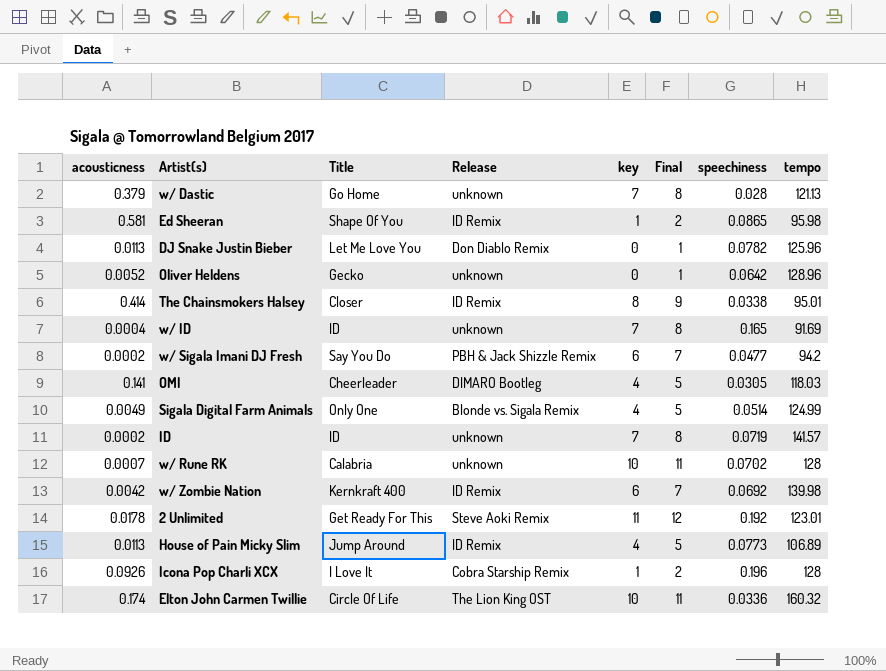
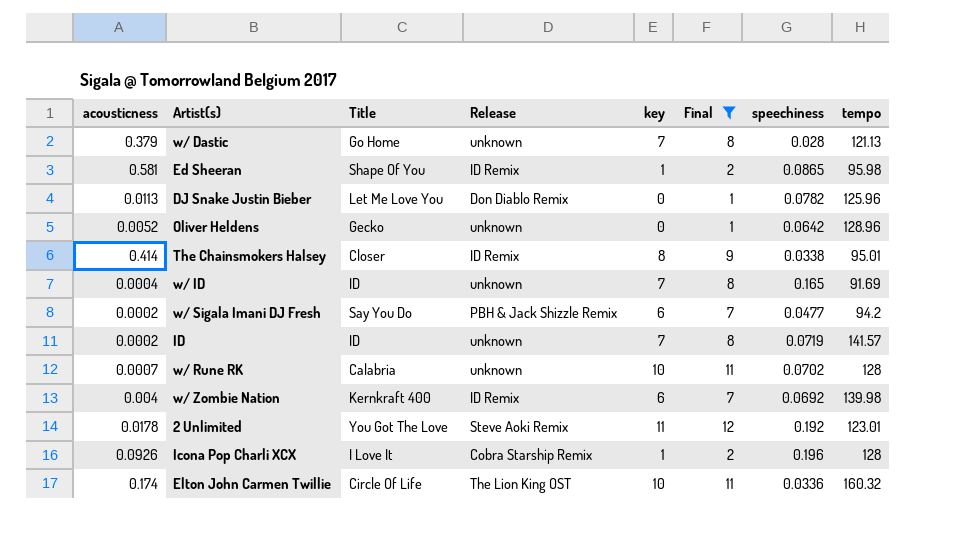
filter: none -> Final != 5
w/ Zombie Nation | acousticness: 0.0042 -> 0.004
2 Unlimited | Title: Get Ready For This -> You Got The Love

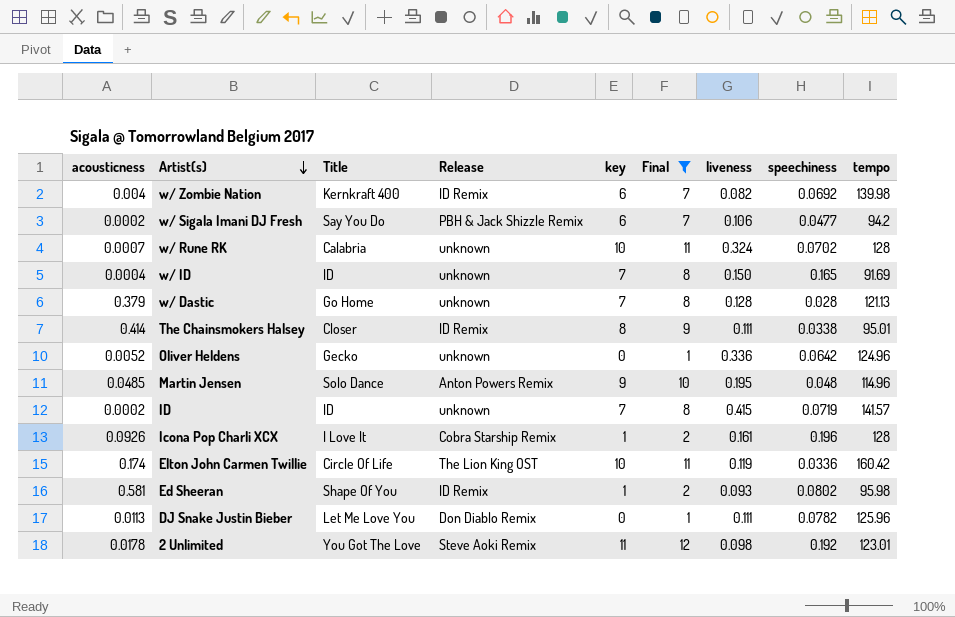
row order: none -> Artist(s) descending
column liveness | position: none -> 7
Oliver Heldens | tempo: 128.96 -> 124.96
row Martin Jensen: none -> 0.0485 | Solo Dance | Anton Powers Remix | 9 | 10 | 0.195 | 0.048 | 114.96
Elton John Carmen Twillie | tempo: 160.32 -> 160.42
Ed Sheeran | speechiness: 0.0865 -> 0.0802

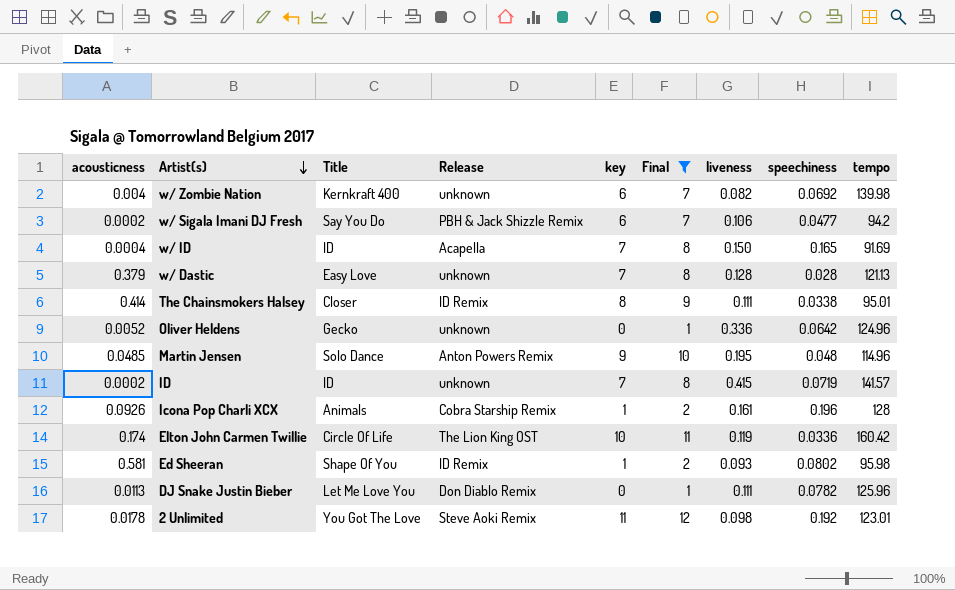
row w/ Rune RK: 0.0007 | Calabria | unknown | 10 | 11 | 0.324 | 0.0702 | 128 -> none
w/ Zombie Nation | Release: ID Remix -> unknown
w/ ID | Release: unknown -> Acapella
w/ Dastic | Title: Go Home -> Easy Love
Icona Pop Charli XCX | Title: I Love It -> Animals

